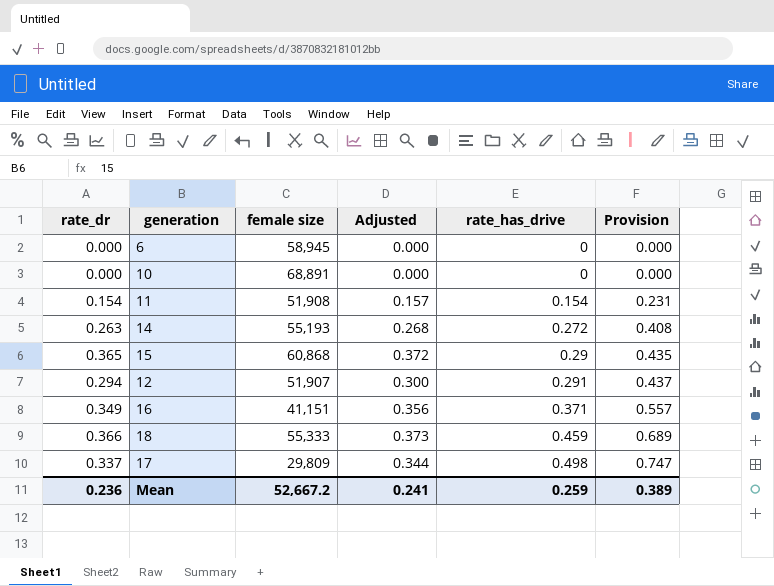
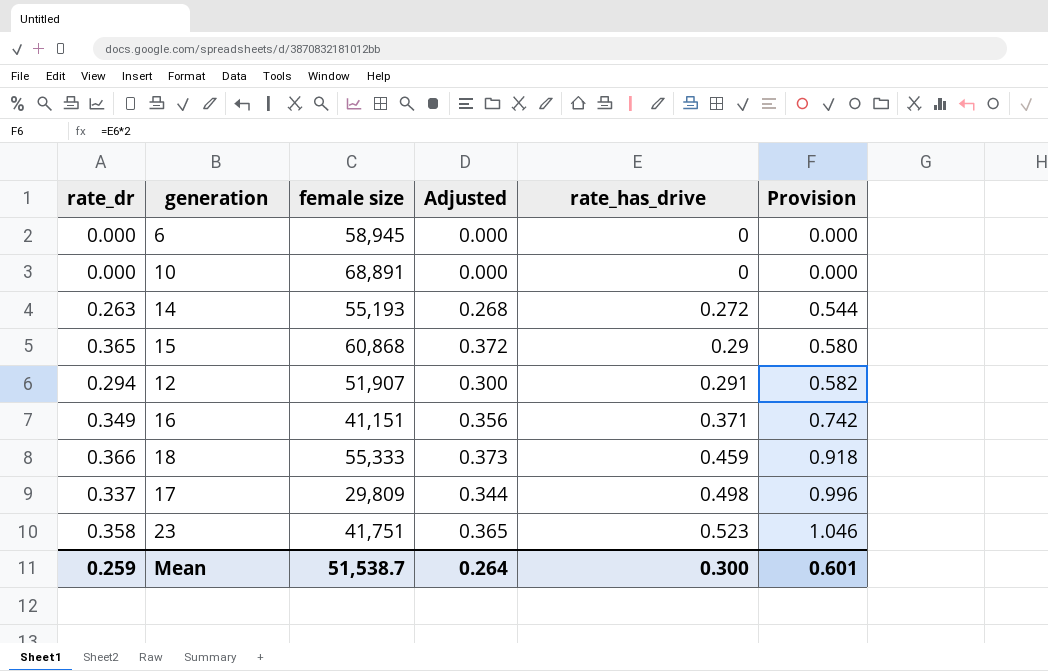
column Provision | formula: [rate_has_drive] * 1.5 -> [rate_has_drive] * 2
row 11: 0.154 | 51,908 | 0.157 | 0.154 | 0.231 -> none
row 23: none -> 0.358 | 41,751 | 0.365 | 0.523 | 1.046
Mean | rate_dr: 0.236 -> 0.259
Mean | female size: 52,667.2 -> 51,538.7
Mean | Adjusted: 0.241 -> 0.264
Mean | rate_has_drive: 0.259 -> 0.300
Mean | Provision: 0.389 -> 0.601

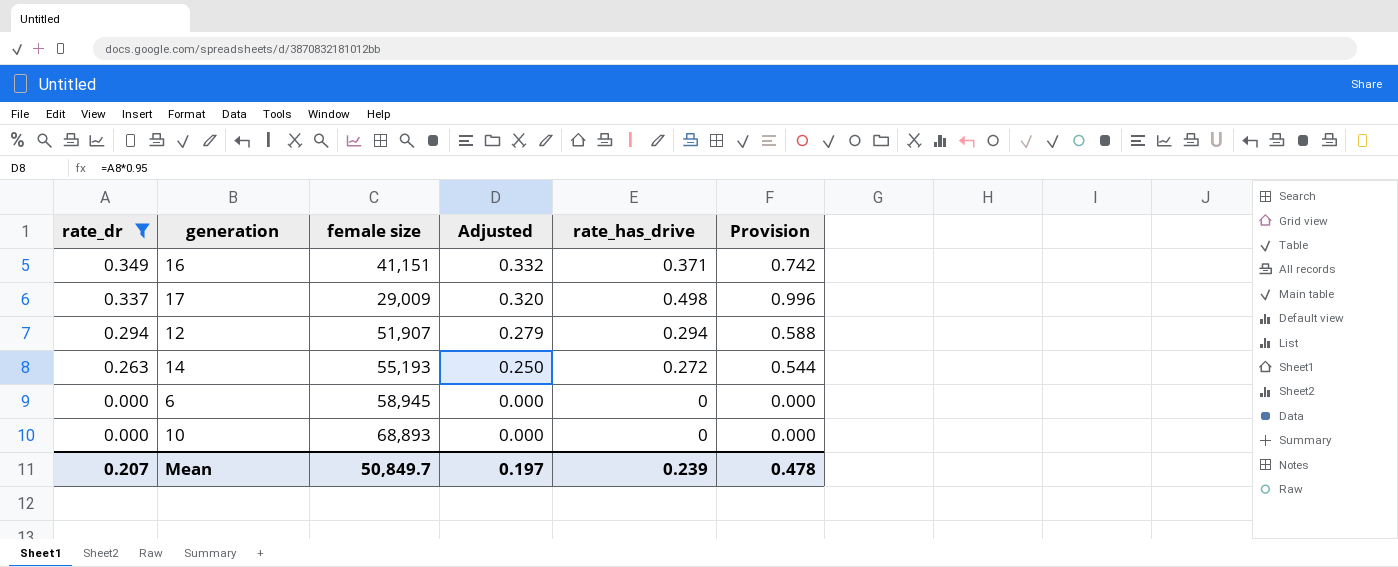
filter: none -> rate_dr <= 0.349
row order: rate_has_drive ascending -> rate_dr descending
column Adjusted | formula: [rate_dr] * 1.02 -> [rate_dr] * 0.95
17 | female size: 29,809 -> 29,009
12 | rate_has_drive: 0.291 -> 0.294
12 | Provision: 0.582 -> 0.588
10 | female size: 68,891 -> 68,893
Mean | rate_dr: 0.259 -> 0.207
Mean | female size: 51,538.7 -> 50,849.7
Mean | Adjusted: 0.264 -> 0.197
Mean | rate_has_drive: 0.300 -> 0.239
Mean | Provision: 0.601 -> 0.478

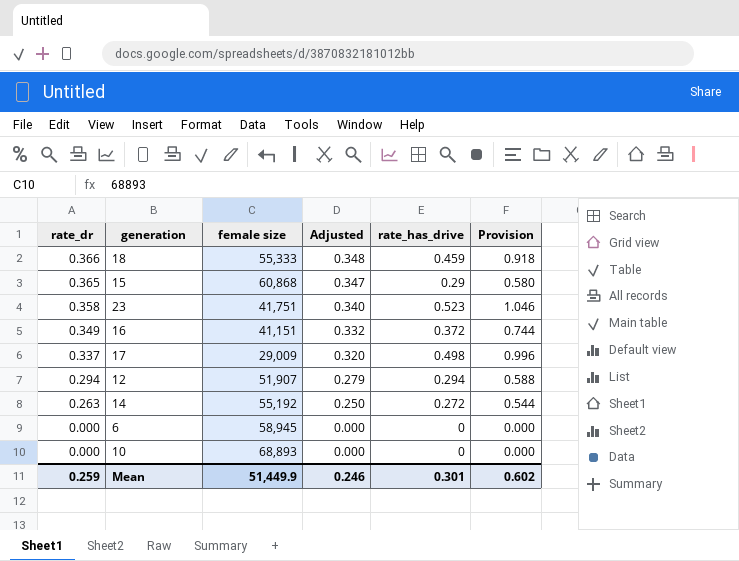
filter: rate_dr <= 0.349 -> none
16 | rate_has_drive: 0.371 -> 0.372
16 | Provision: 0.742 -> 0.744
14 | female size: 55,193 -> 55,192
Mean | rate_dr: 0.207 -> 0.259
Mean | female size: 50,849.7 -> 51,449.9
Mean | Adjusted: 0.197 -> 0.246
Mean | rate_has_drive: 0.239 -> 0.301
Mean | Provision: 0.478 -> 0.602

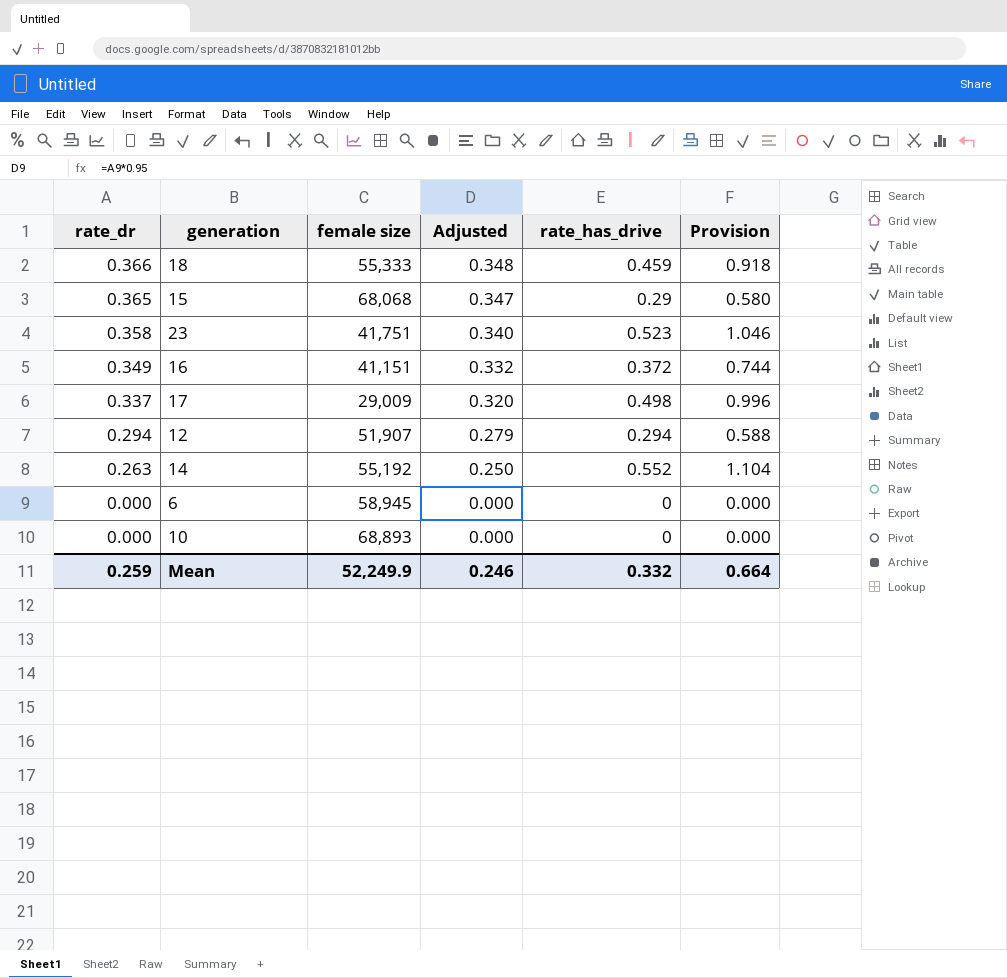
15 | female size: 60,868 -> 68,068
14 | rate_has_drive: 0.272 -> 0.552
14 | Provision: 0.544 -> 1.104
Mean | female size: 51,449.9 -> 52,249.9
Mean | rate_has_drive: 0.301 -> 0.332
Mean | Provision: 0.602 -> 0.664

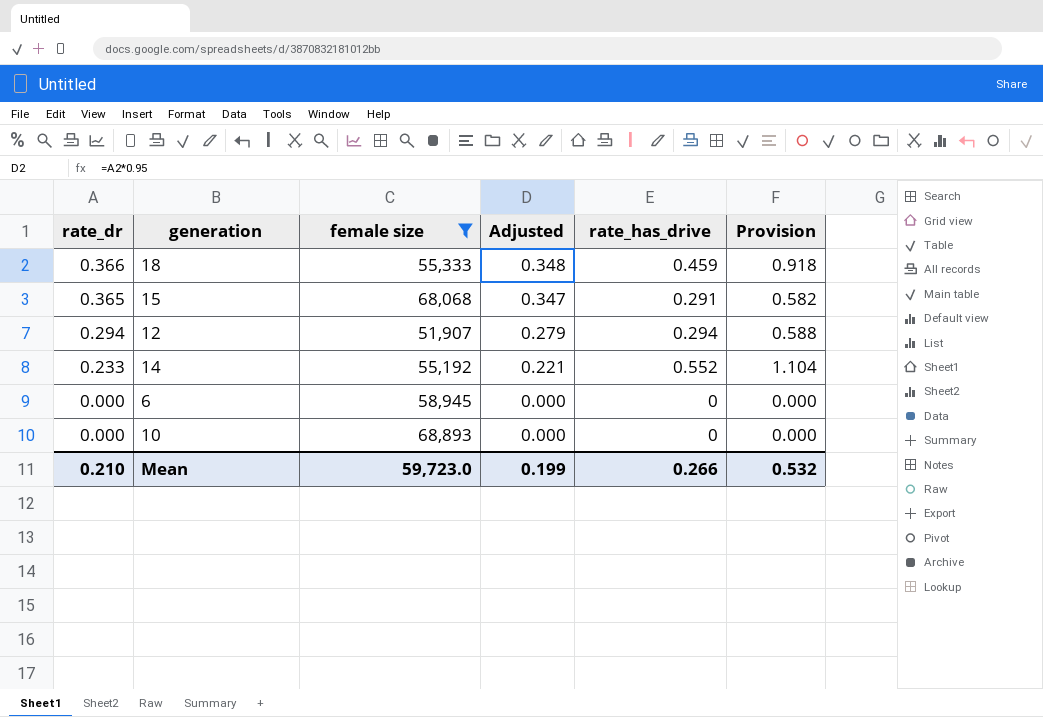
filter: none -> female size >= 51,907
15 | rate_has_drive: 0.29 -> 0.291
15 | Provision: 0.580 -> 0.582
14 | rate_dr: 0.263 -> 0.233
14 | Adjusted: 0.250 -> 0.221
Mean | rate_dr: 0.259 -> 0.210
Mean | female size: 52,249.9 -> 59,723.0
Mean | Adjusted: 0.246 -> 0.199
Mean | rate_has_drive: 0.332 -> 0.266
Mean | Provision: 0.664 -> 0.532

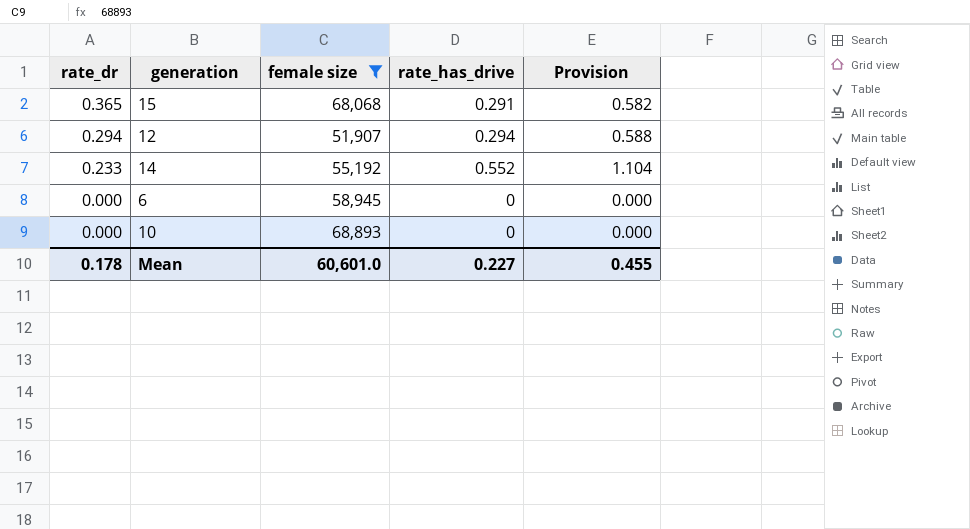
column Adjusted | formula: [rate_dr] * 0.95 -> none
row 18: 0.366 | 55,333 | 0.348 | 0.459 | 0.918 -> none
Mean | rate_dr: 0.210 -> 0.178
Mean | female size: 59,723.0 -> 60,601.0
Mean | rate_has_drive: 0.266 -> 0.227
Mean | Provision: 0.532 -> 0.455

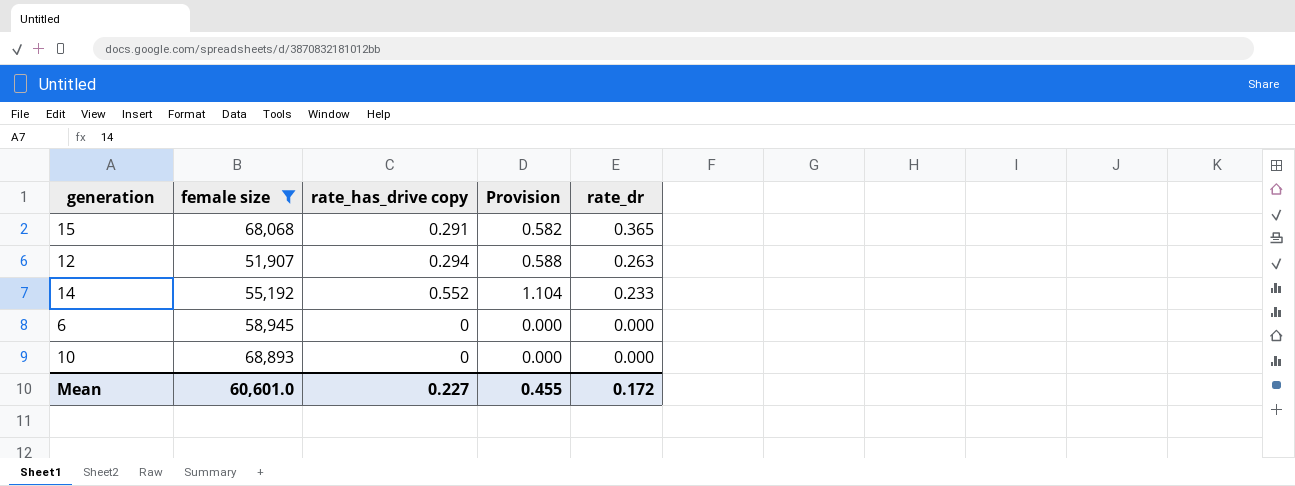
column name: rate_has_drive -> rate_has_drive copy
column rate_dr | position: 1 -> 5
12 | rate_dr: 0.294 -> 0.263
Mean | rate_dr: 0.178 -> 0.172

